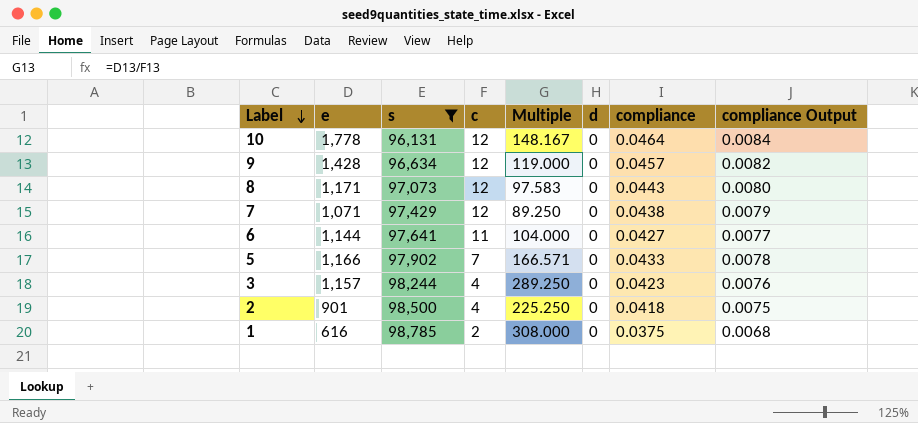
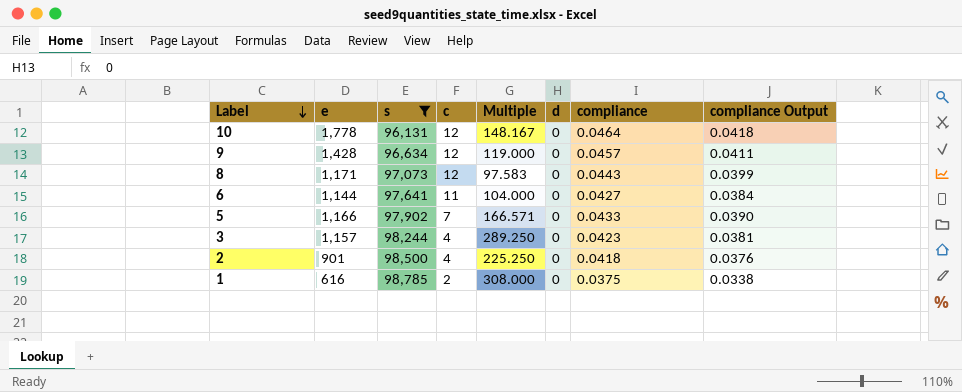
column compliance Output | formula: [compliance] * 0.18 -> [compliance] * 0.9
row 7: 1,071 | 97,429 | 12 | 89.250 | 0 | 0.0438 | 0.0079 -> none

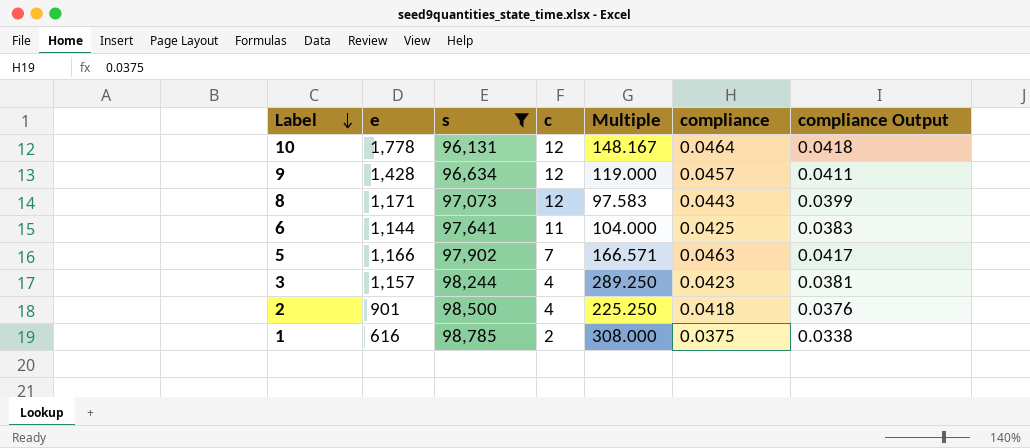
column d | position: 6 -> none
6 | compliance: 0.0427 -> 0.0425
6 | compliance Output: 0.0384 -> 0.0383
5 | compliance: 0.0433 -> 0.0463
5 | compliance Output: 0.0390 -> 0.0417

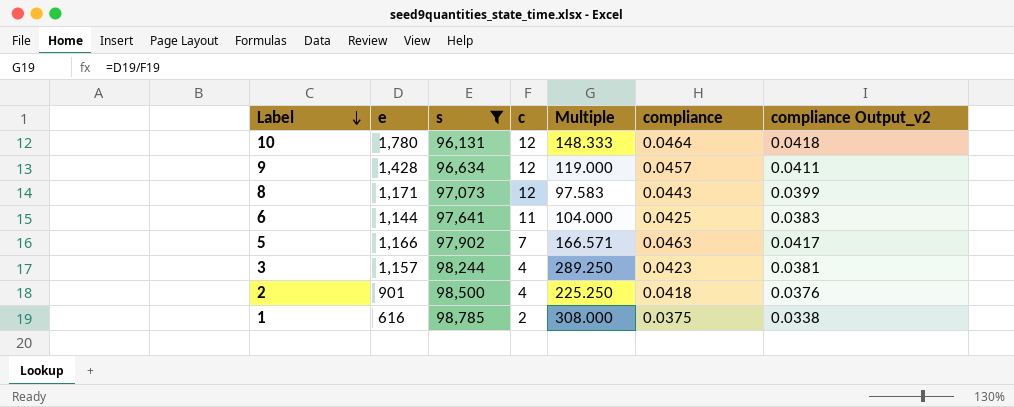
column name: compliance Output -> compliance Output_v2
10 | e: 1,778 -> 1,780
10 | Multiple: 148.167 -> 148.333

